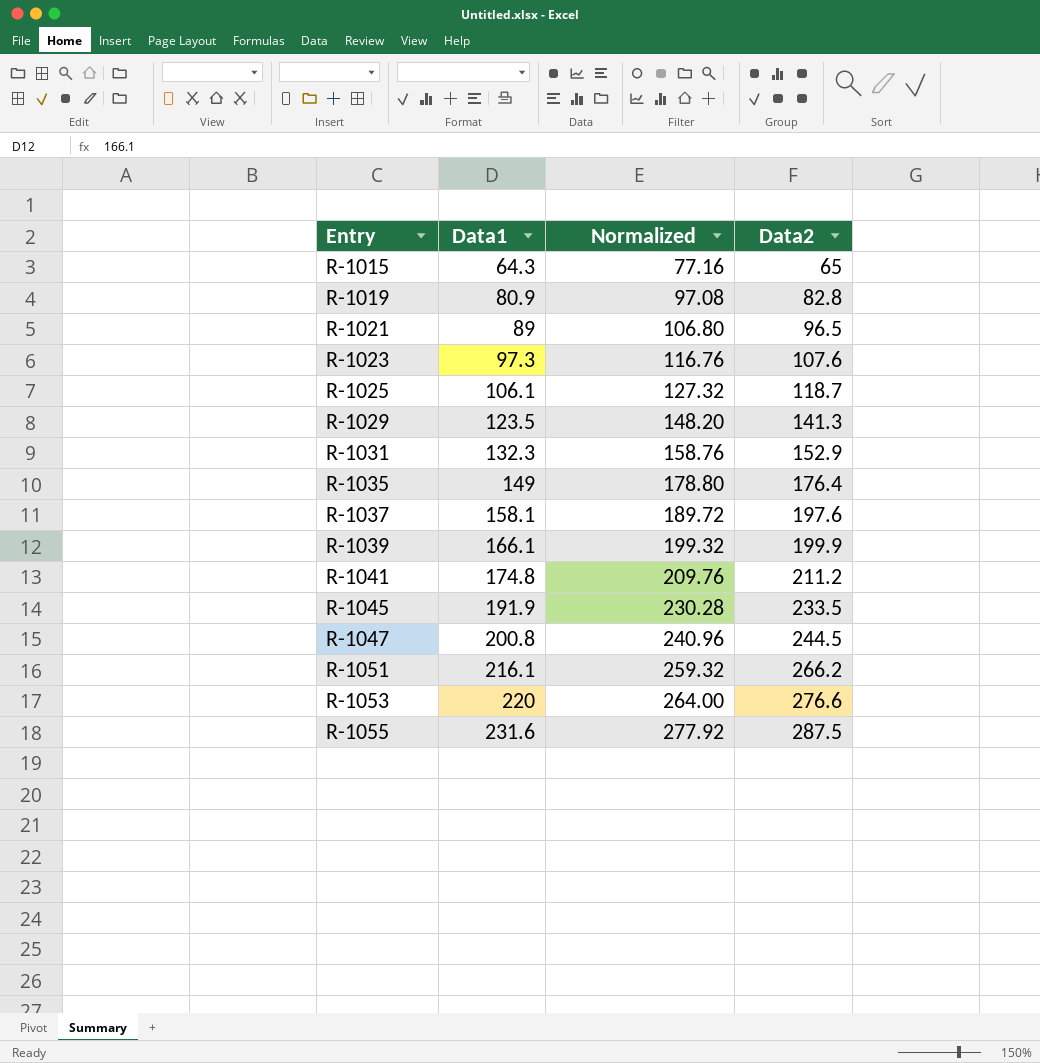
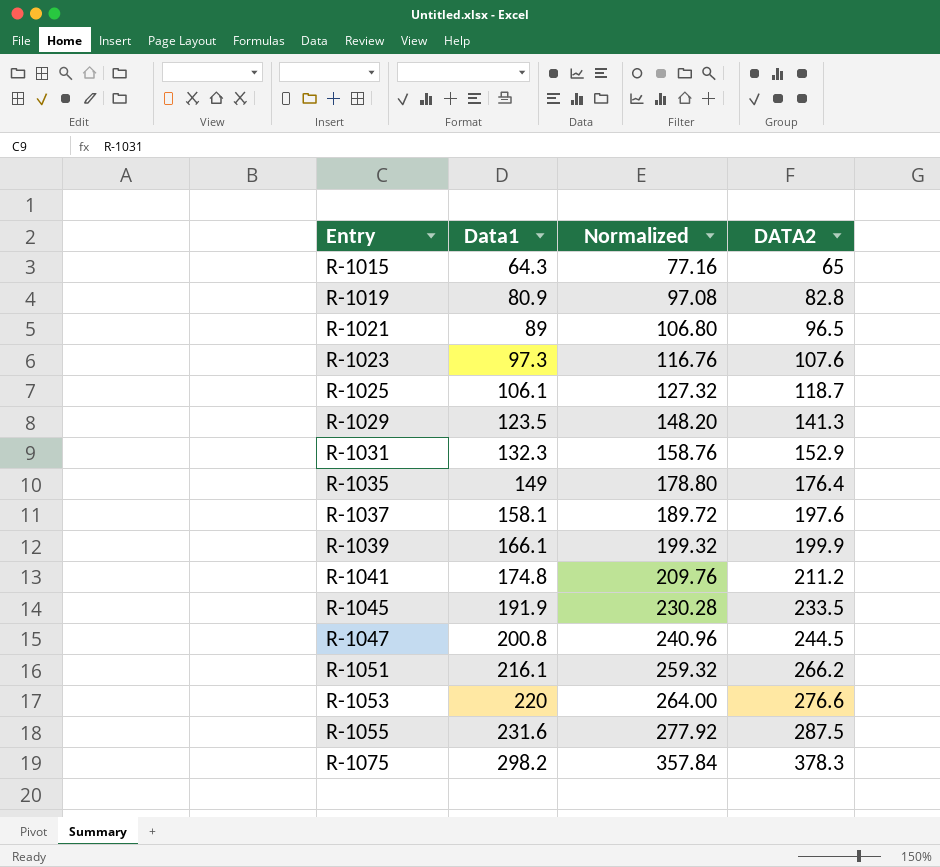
column name: Data2 -> DATA2
row R-1075: none -> 298.2 | 357.84 | 378.3

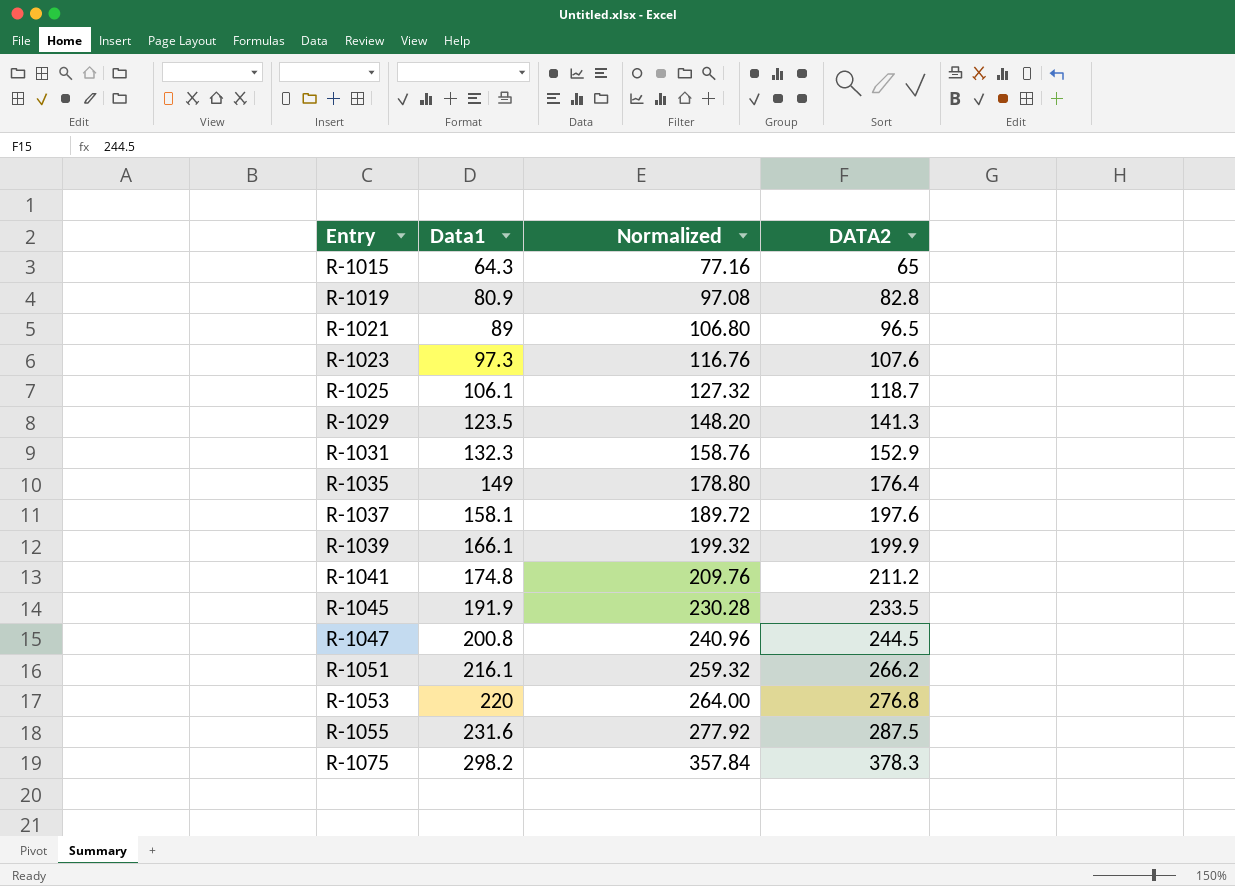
R-1053 | DATA2: 276.6 -> 276.8

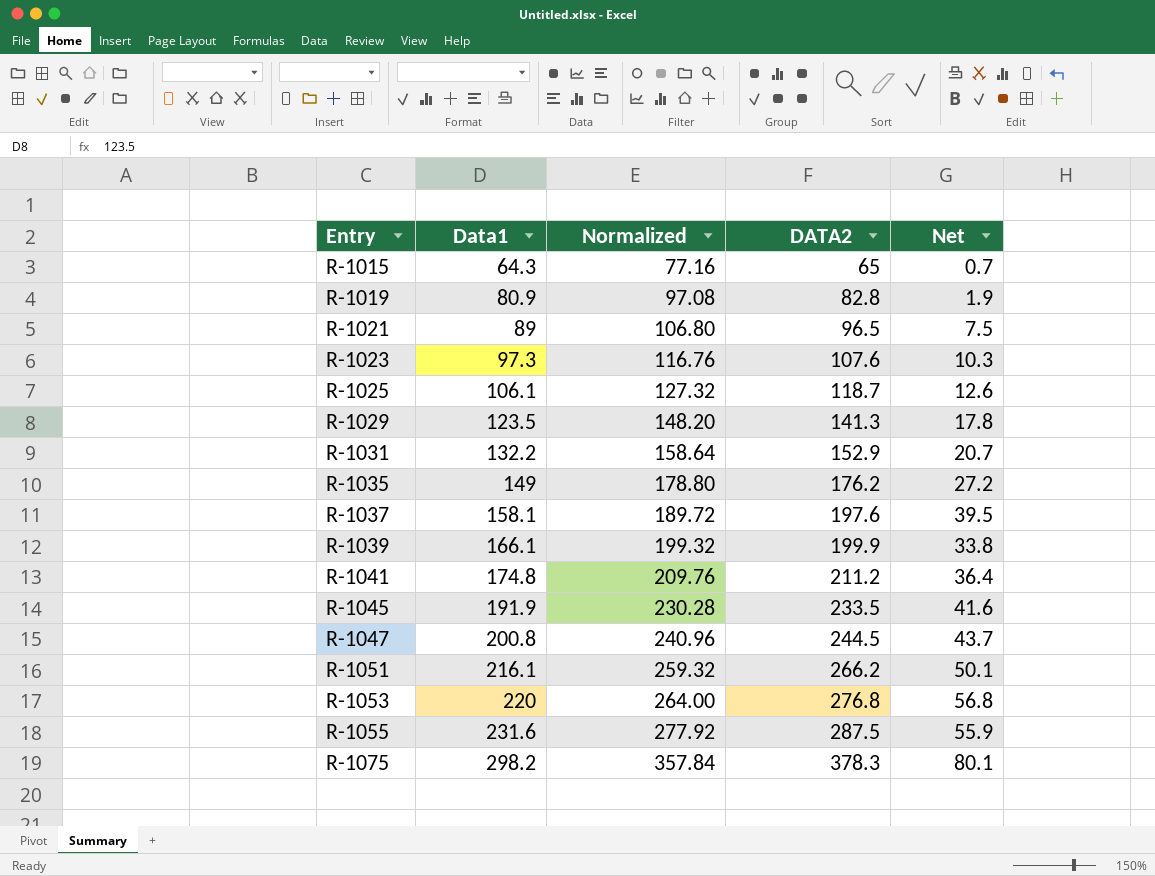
column Net | formula: none -> [DATA2] - [Data1]
R-1031 | Data1: 132.3 -> 132.2
R-1031 | Normalized: 158.76 -> 158.64
R-1035 | DATA2: 176.4 -> 176.2

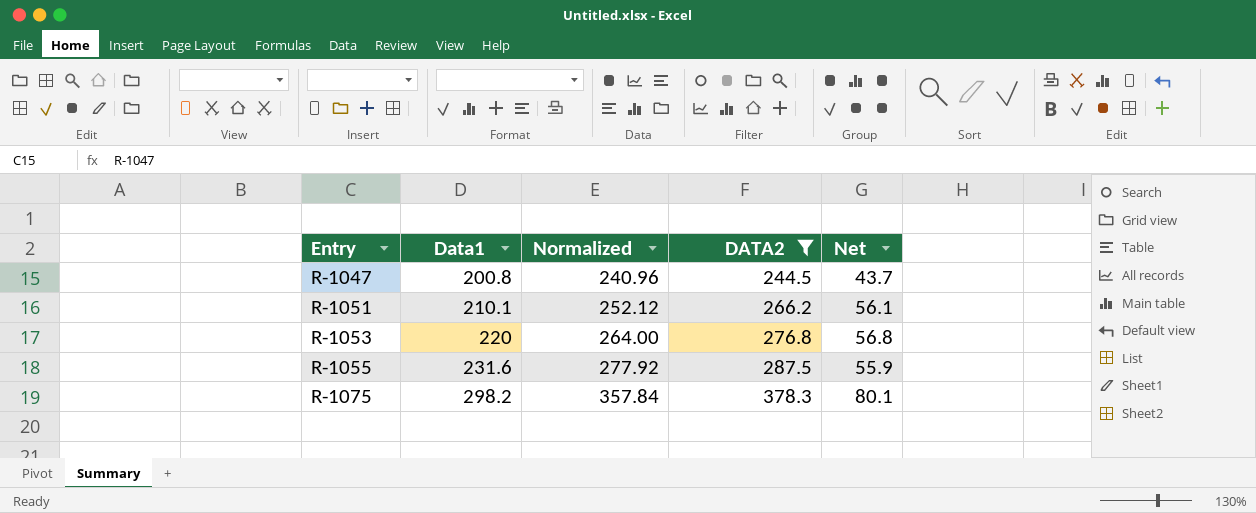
filter: none -> DATA2 >= 244.5
R-1051 | Data1: 216.1 -> 210.1
R-1051 | Normalized: 259.32 -> 252.12
R-1051 | Net: 50.1 -> 56.1

